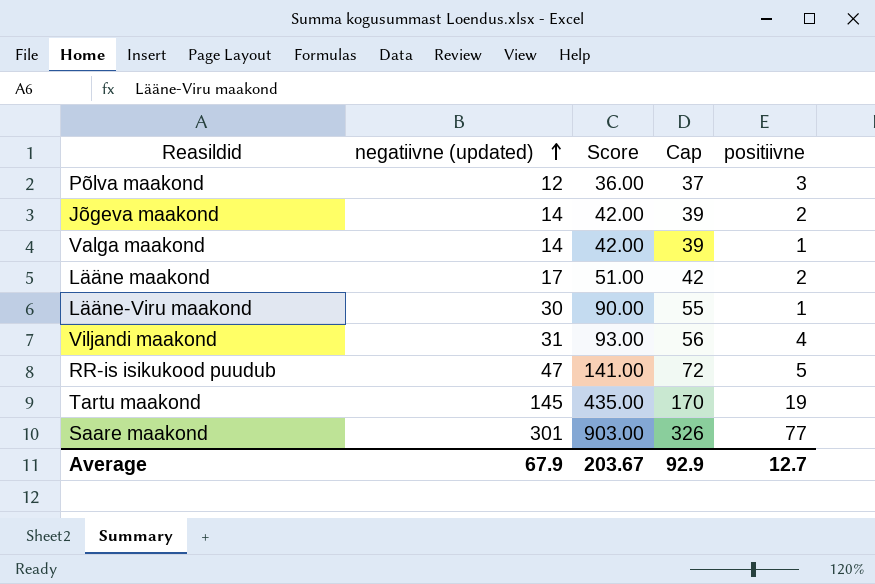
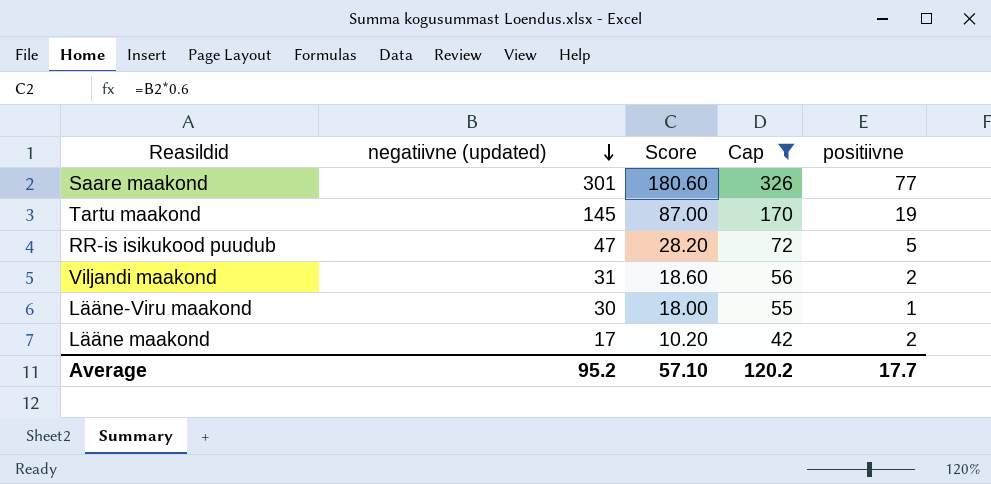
filter: none -> Cap >= 42
row order: negatiivne (updated) ascending -> negatiivne (updated) descending
column Score | formula: [negatiivne (updated)] * 3 -> [negatiivne (updated)] * 0.6
Viljandi maakond | positiivne: 4 -> 2
Average | negatiivne (updated): 67.9 -> 95.2
Average | Score: 203.67 -> 57.10
Average | Cap: 92.9 -> 120.2
Average | positiivne: 12.7 -> 17.7

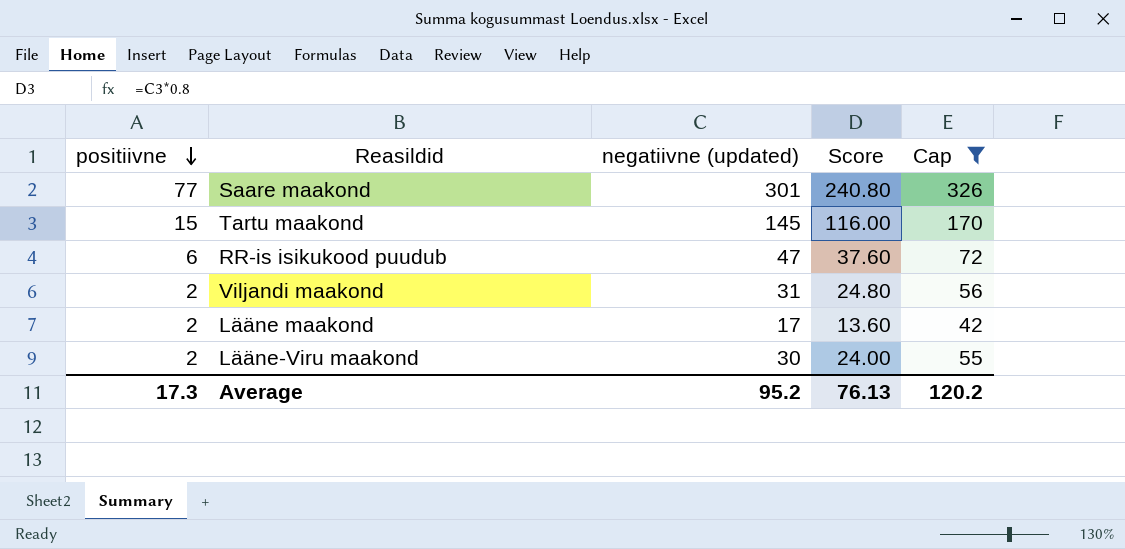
row order: negatiivne (updated) descending -> positiivne descending
column positiivne | position: 5 -> 1
column Score | formula: [negatiivne (updated)] * 0.6 -> [negatiivne (updated)] * 0.8
Tartu maakond | positiivne: 19 -> 15
RR-is isikukood puudub | positiivne: 5 -> 6
Lääne-Viru maakond | positiivne: 1 -> 2
Average | positiivne: 17.7 -> 17.3
Average | Score: 57.10 -> 76.13

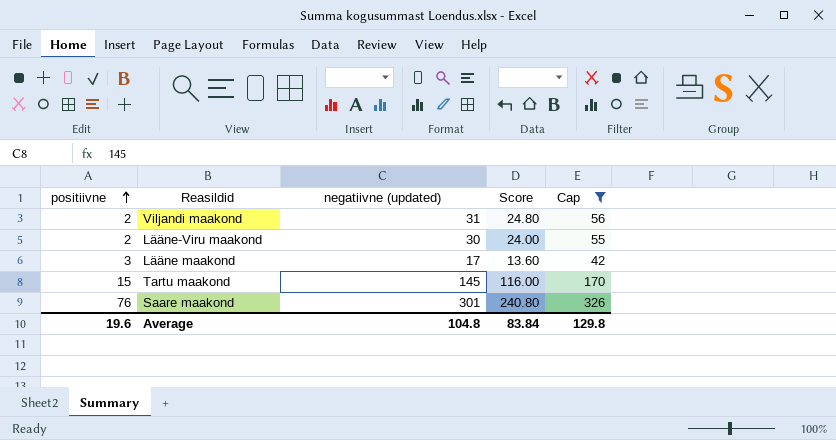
row order: positiivne descending -> positiivne ascending
row RR-is isikukood puudub: 6 | 47 | 37.60 | 72 -> none
Lääne maakond | positiivne: 2 -> 3
Saare maakond | positiivne: 77 -> 76
Average | positiivne: 17.3 -> 19.6
Average | negatiivne (updated): 95.2 -> 104.8
Average | Score: 76.13 -> 83.84
Average | Cap: 120.2 -> 129.8

